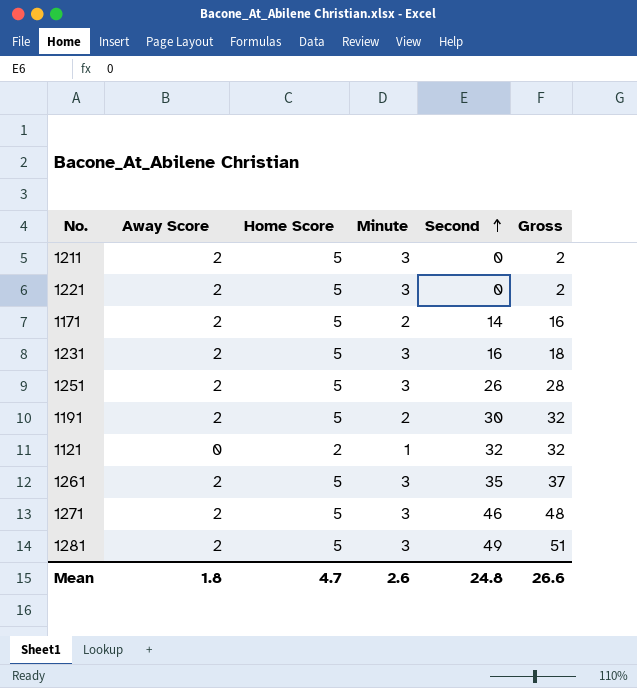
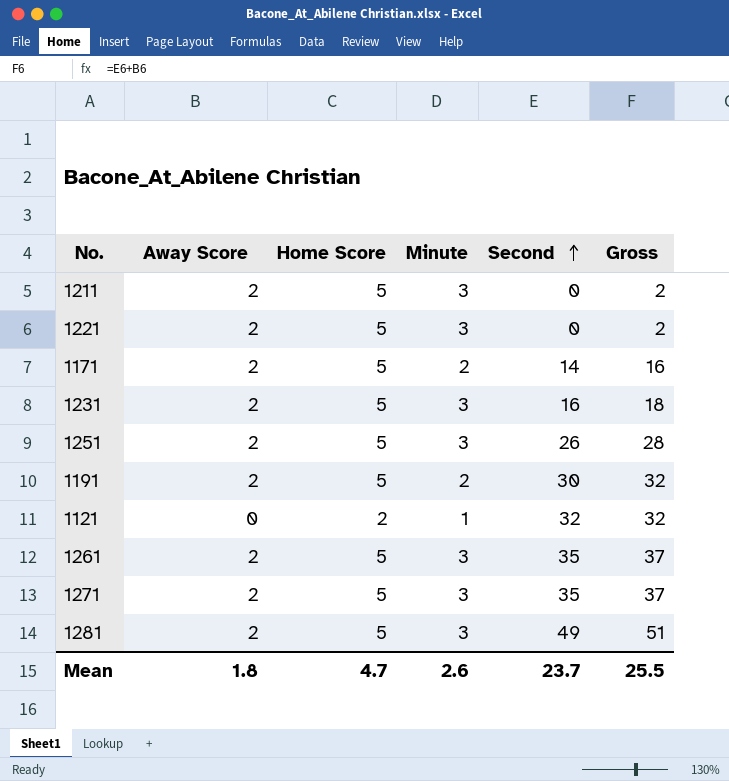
1271 | Second: 46 -> 35
1271 | Gross: 48 -> 37
Mean | Second: 24.8 -> 23.7
Mean | Gross: 26.6 -> 25.5

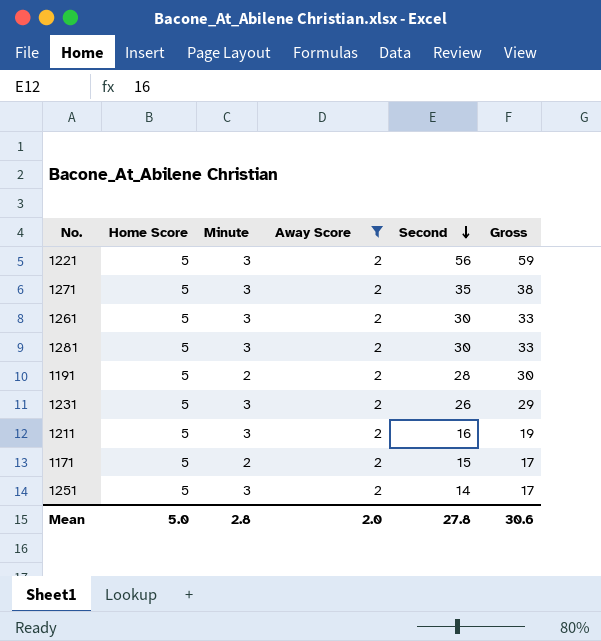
filter: none -> Away Score = 2
row order: Second ascending -> Second descending
column Away Score | position: 2 -> 4
column Gross | formula: [Away Score] + [Second] -> [Minute] + [Second]
1221 | Second: 0 -> 56
1261 | Second: 35 -> 30
1281 | Second: 49 -> 30
1191 | Second: 30 -> 28
1231 | Second: 16 -> 26
1211 | Second: 0 -> 16
1171 | Second: 14 -> 15
1251 | Second: 26 -> 14
Mean | Home Score: 4.7 -> 5.0
Mean | Minute: 2.6 -> 2.8
Mean | Away Score: 1.8 -> 2.0
Mean | Second: 23.7 -> 27.8
Mean | Gross: 25.5 -> 30.6

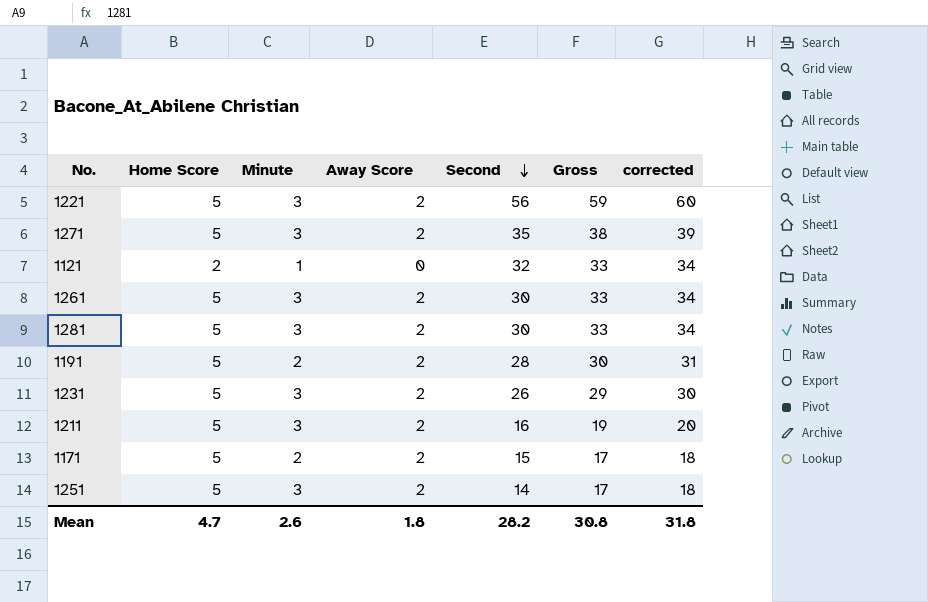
filter: Away Score = 2 -> none
column corrected | formula: none -> [Gross] + 1
Mean | Home Score: 5.0 -> 4.7
Mean | Minute: 2.8 -> 2.6
Mean | Away Score: 2.0 -> 1.8
Mean | Second: 27.8 -> 28.2
Mean | Gross: 30.6 -> 30.8

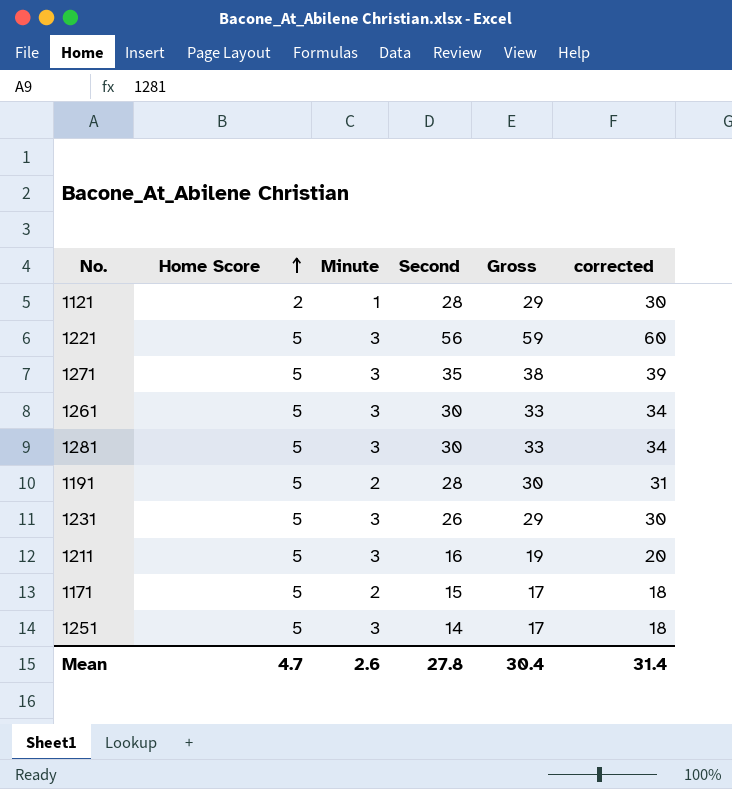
row order: Second descending -> Home Score ascending
column Away Score | position: 4 -> none
1121 | Second: 32 -> 28
1121 | Gross: 33 -> 29
1121 | corrected: 34 -> 30
Mean | Second: 28.2 -> 27.8
Mean | Gross: 30.8 -> 30.4
Mean | corrected: 31.8 -> 31.4

